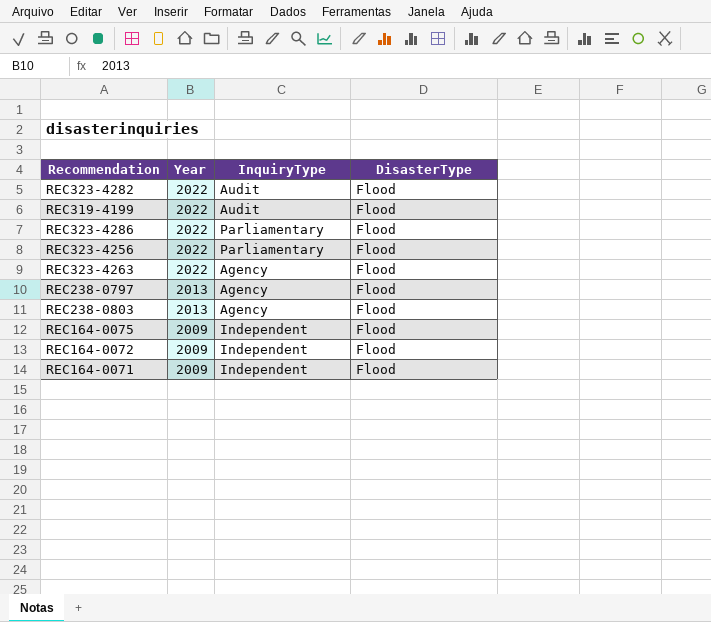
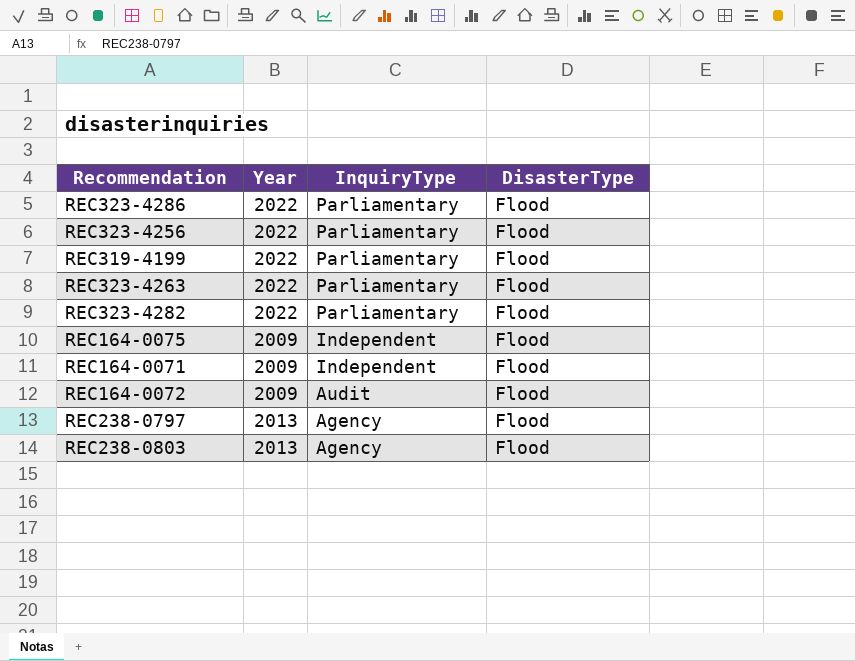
row order: Year descending -> InquiryType descending
REC319-4199 | InquiryType: Audit -> Parliamentary
REC323-4263 | InquiryType: Agency -> Parliamentary
REC323-4282 | InquiryType: Audit -> Parliamentary
REC164-0072 | InquiryType: Independent -> Audit

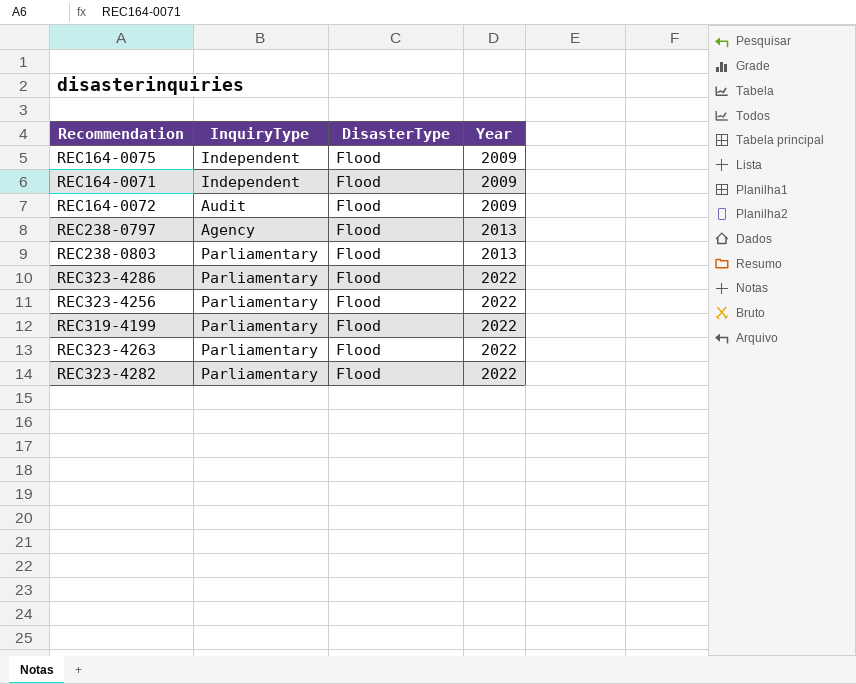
row order: InquiryType descending -> Year ascending
column Year | position: 2 -> 4
REC238-0803 | InquiryType: Agency -> Parliamentary

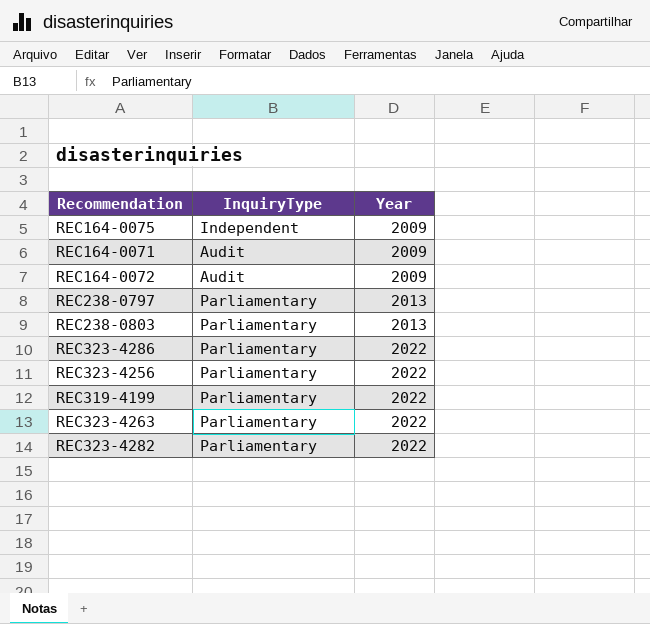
column DisasterType | position: 3 -> none
REC164-0071 | InquiryType: Independent -> Audit
REC238-0797 | InquiryType: Agency -> Parliamentary

